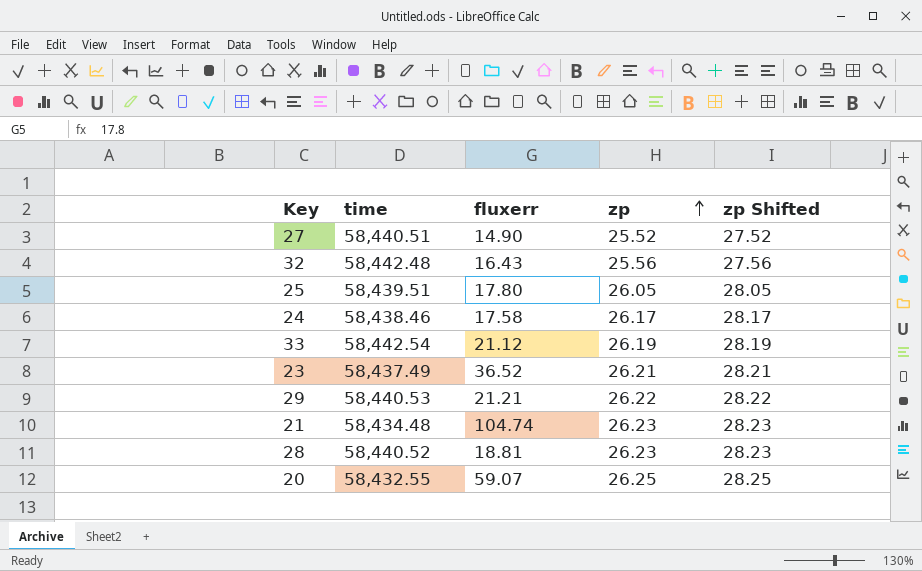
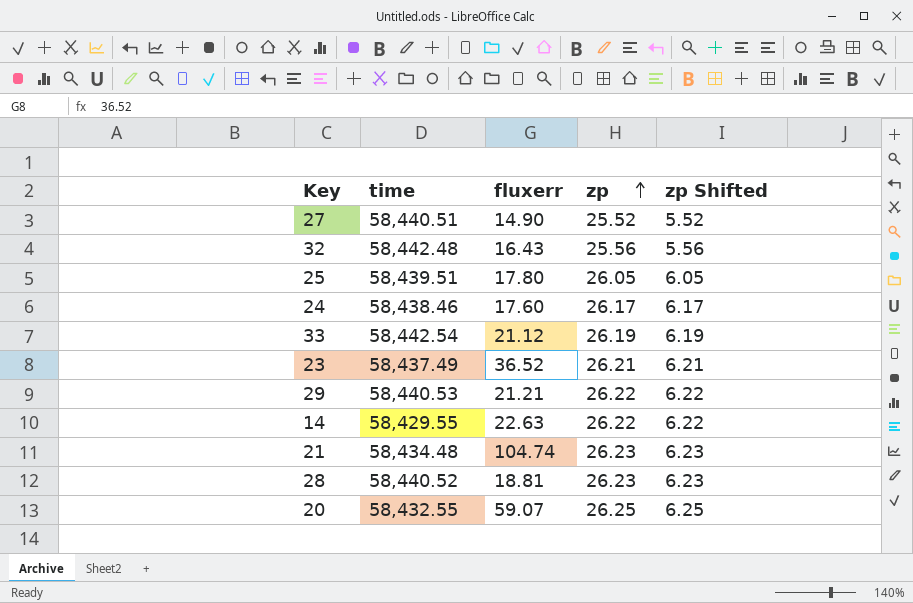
column zp Shifted | formula: [zp] + 2 -> [zp] - 20
24 | fluxerr: 17.58 -> 17.60
row 14: none -> 58,429.55 | 22.63 | 26.22 | 6.22

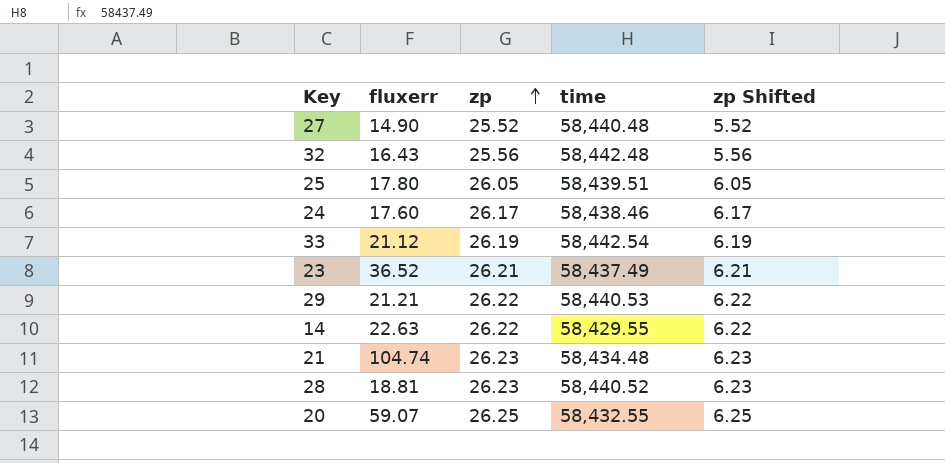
column time | position: 2 -> 4
27 | time: 58,440.51 -> 58,440.48

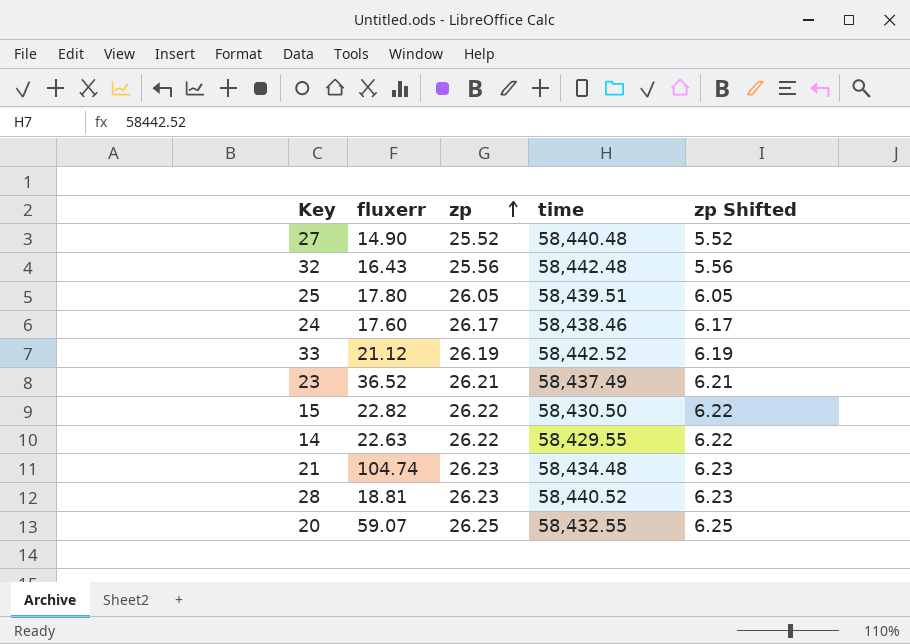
row 29: 21.21 | 26.22 | 58,440.53 | 6.22 -> none
33 | time: 58,442.54 -> 58,442.52
row 15: none -> 22.82 | 26.22 | 58,430.50 | 6.22

